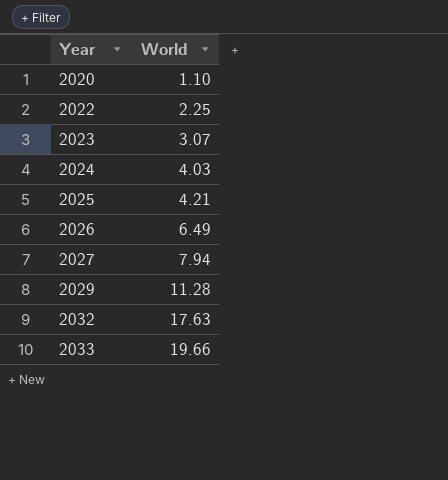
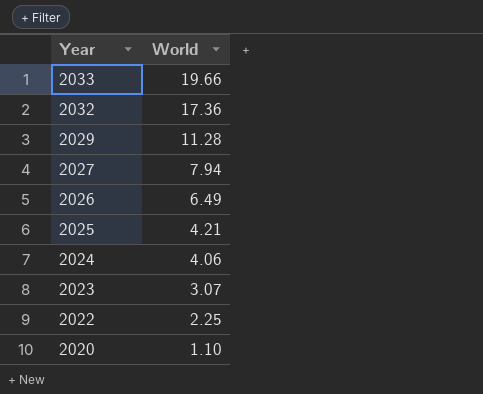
row order: Year ascending -> Year descending
2032 | World: 17.63 -> 17.36
2024 | World: 4.03 -> 4.06

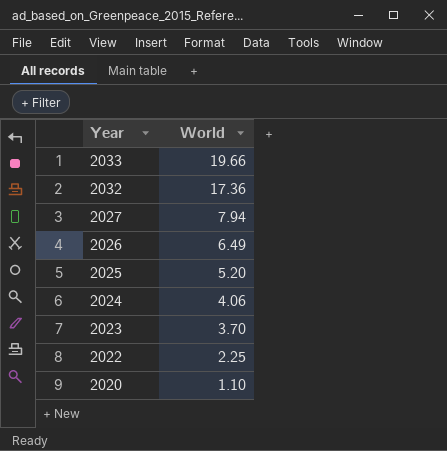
row 2029: 11.28 -> none
2025 | World: 4.21 -> 5.20
2023 | World: 3.07 -> 3.70

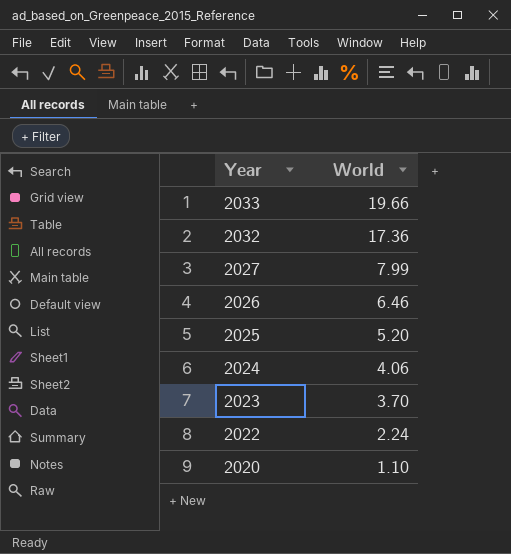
2027 | World: 7.94 -> 7.99
2026 | World: 6.49 -> 6.46
2022 | World: 2.25 -> 2.24

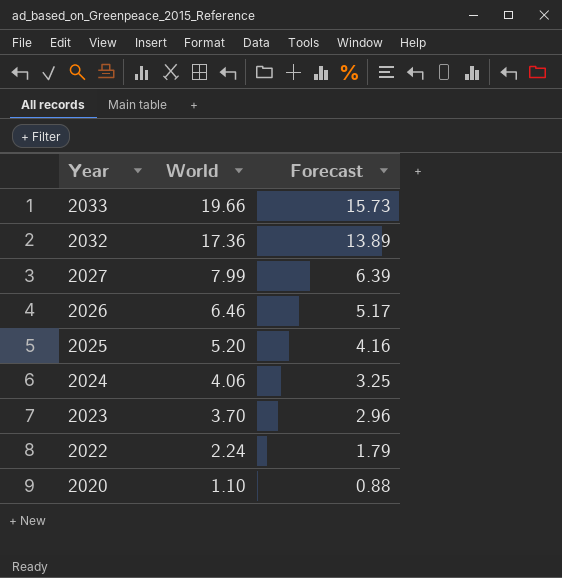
column Forecast | formula: none -> [World] * 0.8

